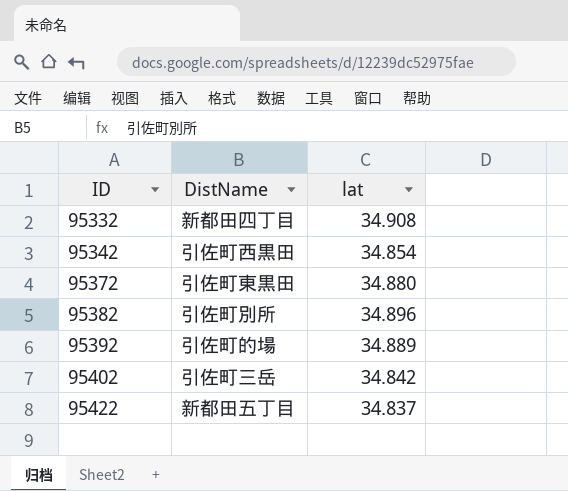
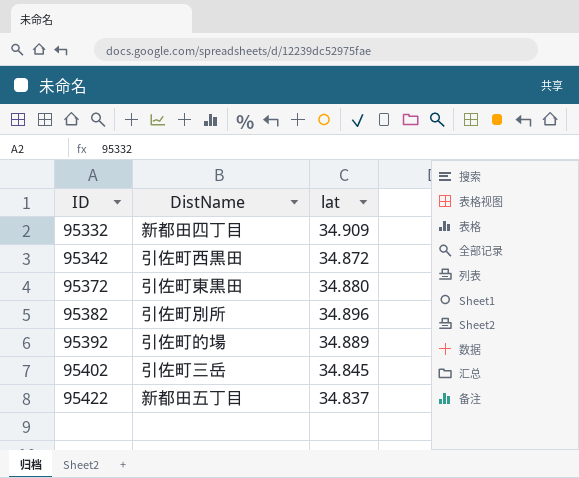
95332 | lat: 34.908 -> 34.909
95342 | lat: 34.854 -> 34.872
95402 | lat: 34.842 -> 34.845

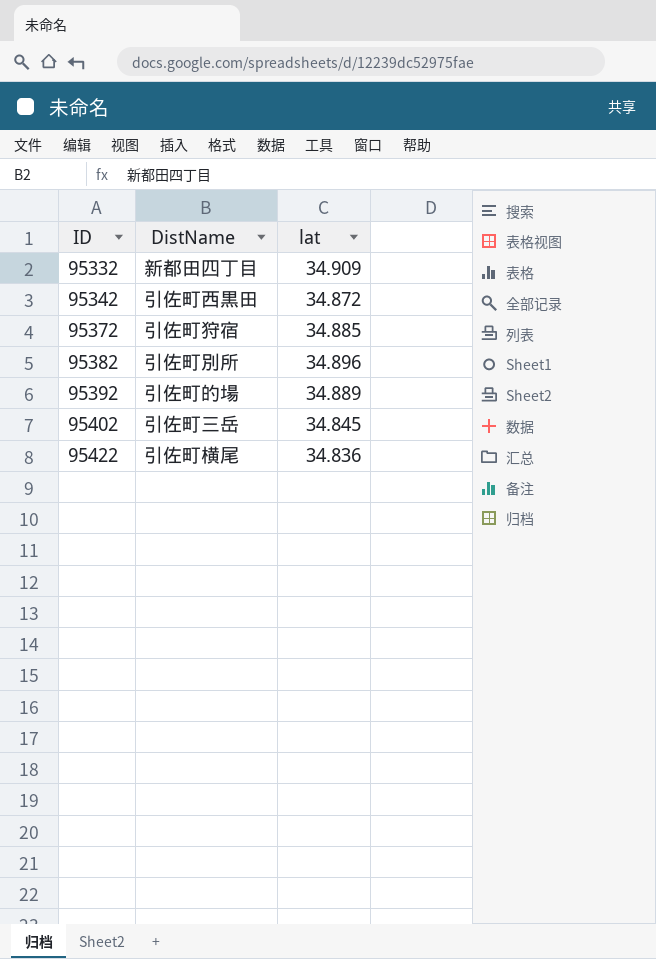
95372 | DistName: 引佐町東黒田 -> 引佐町狩宿
95372 | lat: 34.880 -> 34.885
95422 | DistName: 新都田五丁目 -> 引佐町横尾
95422 | lat: 34.837 -> 34.836

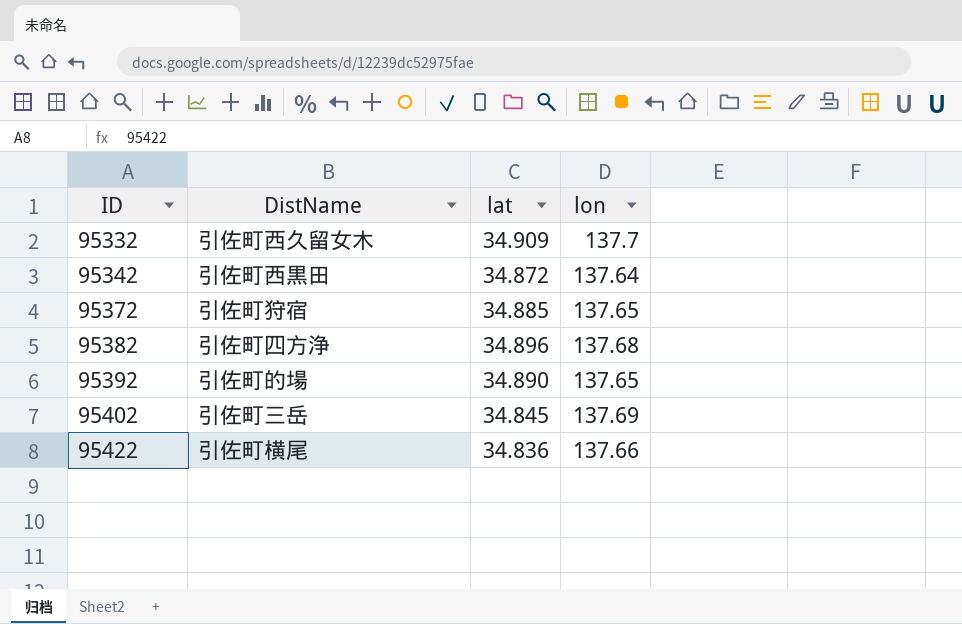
column lon | position: none -> 4
95332 | DistName: 新都田四丁目 -> 引佐町西久留女木
95382 | DistName: 引佐町別所 -> 引佐町四方浄
95392 | lat: 34.889 -> 34.890

